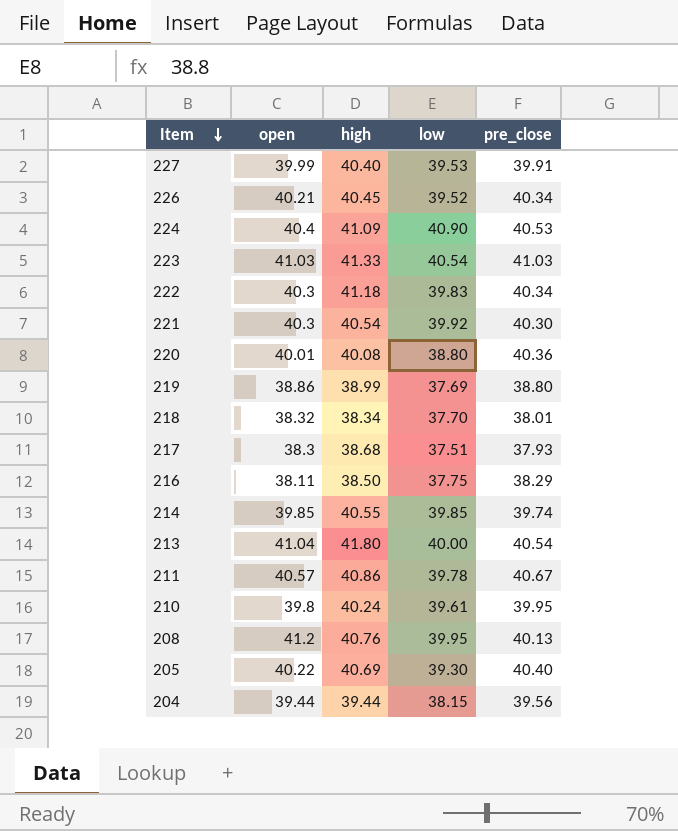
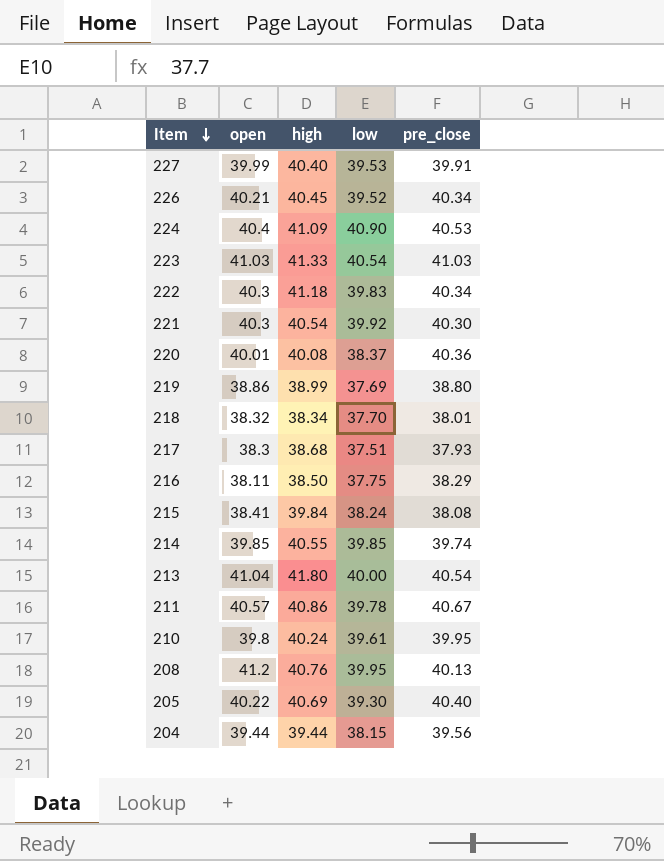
220 | low: 38.80 -> 38.37
row 215: none -> 38.41 | 39.84 | 38.24 | 38.08

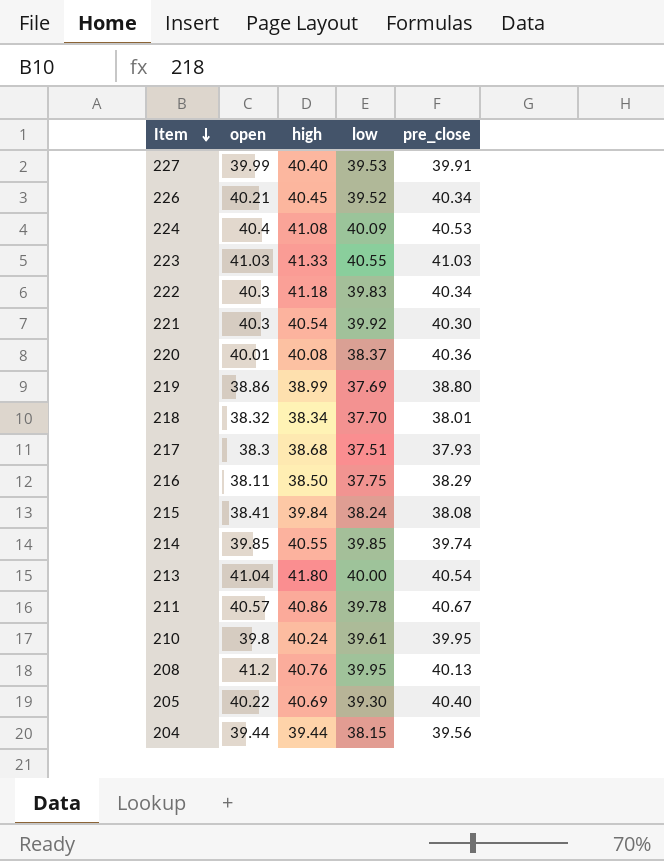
224 | high: 41.09 -> 41.08
224 | low: 40.90 -> 40.09
223 | low: 40.54 -> 40.55

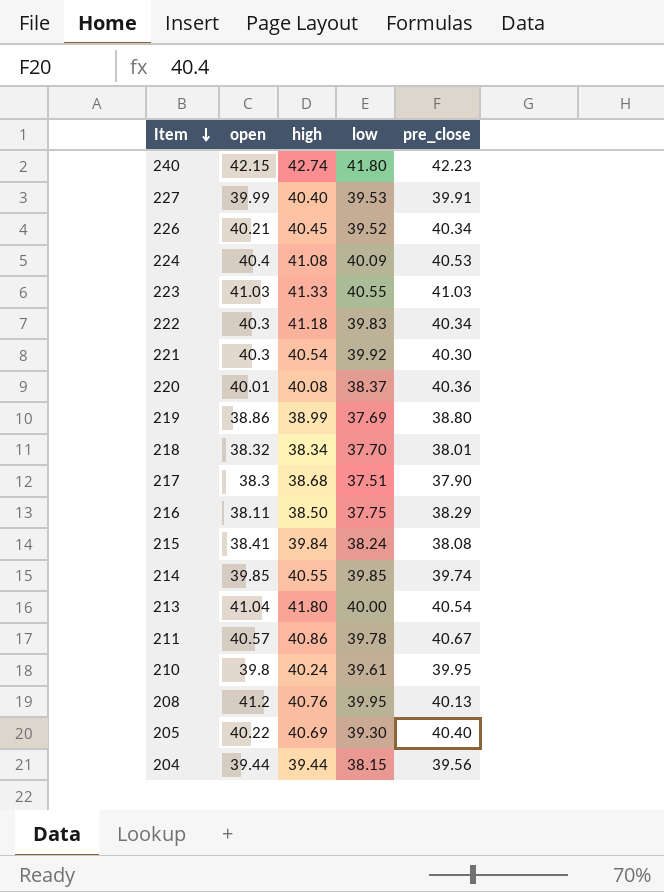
row 240: none -> 42.15 | 42.74 | 41.80 | 42.23
217 | pre_close: 37.93 -> 37.90

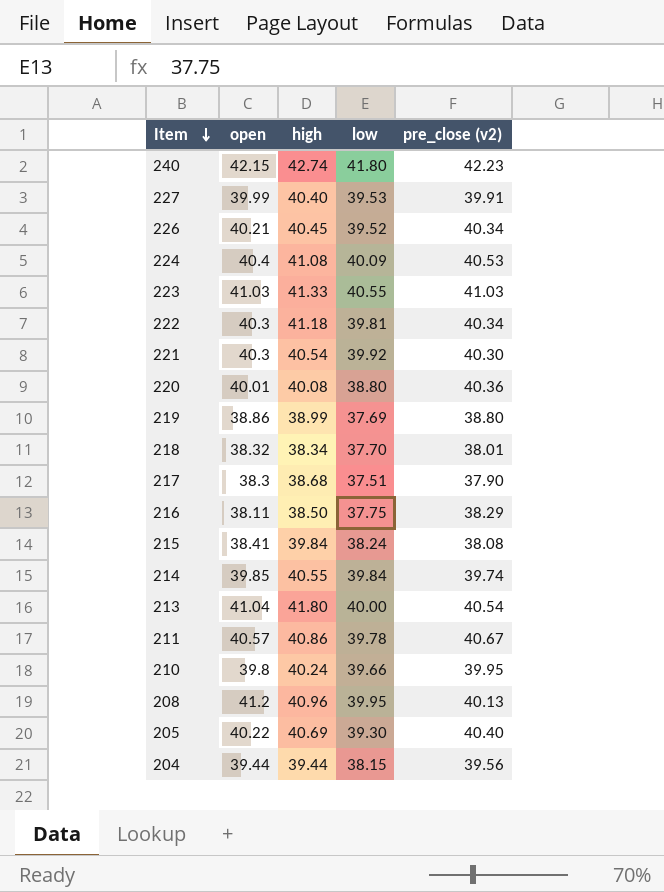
column name: pre_close -> pre_close (v2)
222 | low: 39.83 -> 39.81
220 | low: 38.37 -> 38.80
214 | low: 39.85 -> 39.84
210 | low: 39.61 -> 39.66
208 | high: 40.76 -> 40.96

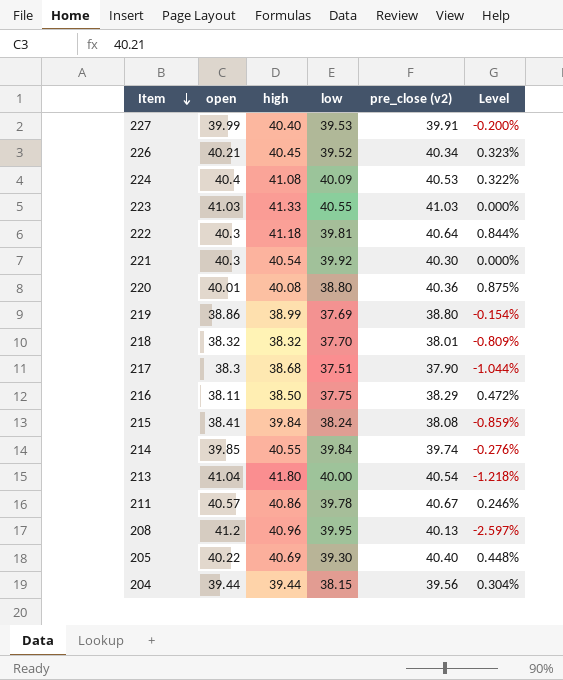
column Level | formula: none -> ([pre_close (v2)] - [open]) / [open]
row 240: 42.15 | 42.74 | 41.80 | 42.23 -> none
row 210: 39.8 | 40.24 | 39.66 | 39.95 -> none
222 | pre_close (v2): 40.34 -> 40.64
218 | high: 38.34 -> 38.32

